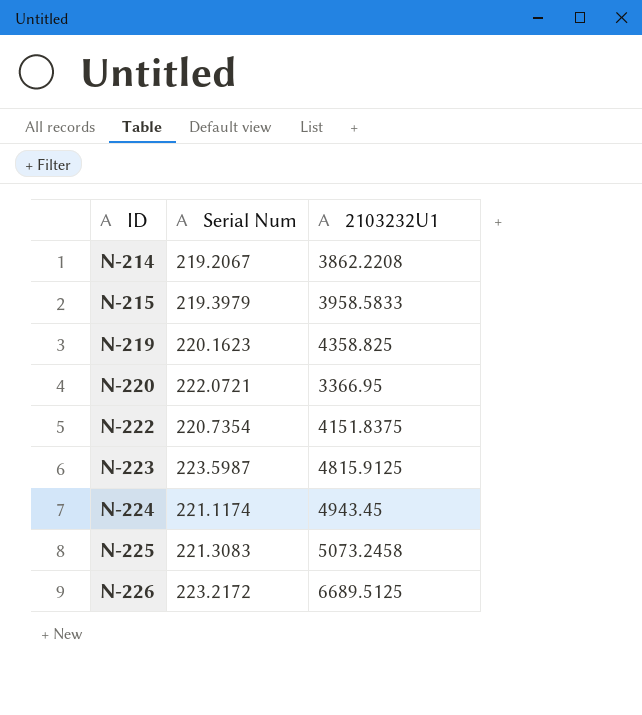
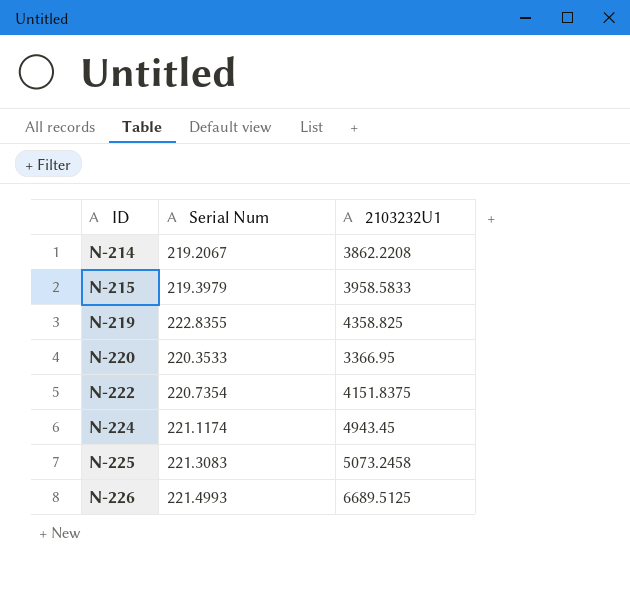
row N-223: 223.5987 | 4815.9125 -> none
N-219 | Serial Num: 220.1623 -> 222.8355
N-220 | Serial Num: 222.0721 -> 220.3533
N-226 | Serial Num: 223.2172 -> 221.4993

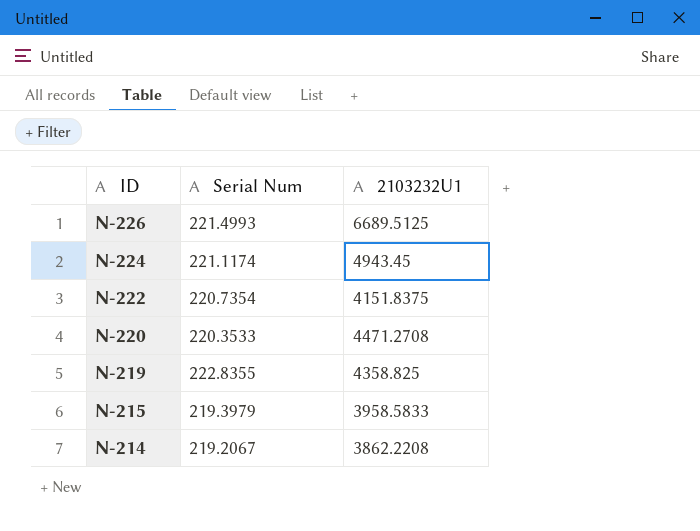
row order: ID ascending -> ID descending
row N-225: 221.3083 | 5073.2458 -> none
N-220 | 2103232U1: 3366.95 -> 4471.2708

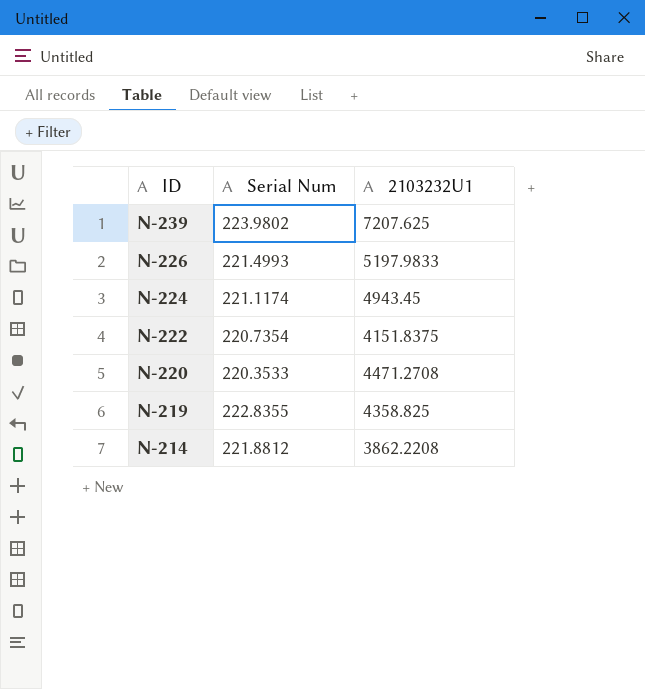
row N-215: 219.3979 | 3958.5833 -> none
row N-239: none -> 223.9802 | 7207.625
N-226 | 2103232U1: 6689.5125 -> 5197.9833
N-214 | Serial Num: 219.2067 -> 221.8812

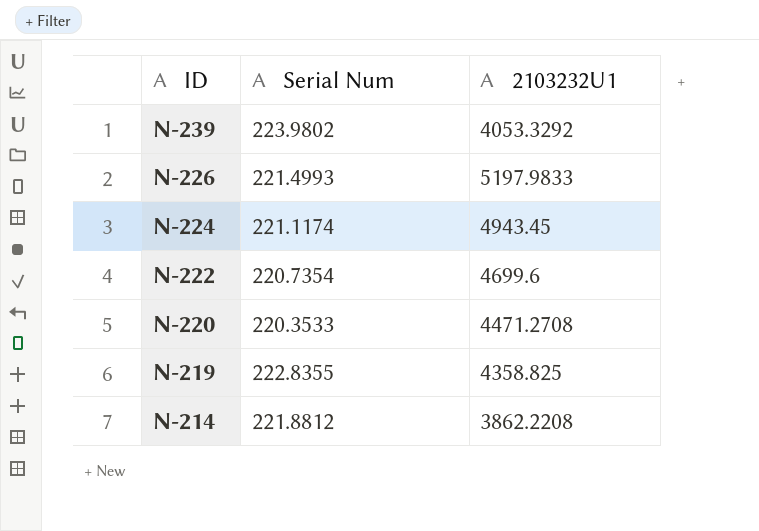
N-239 | 2103232U1: 7207.625 -> 4053.3292
N-222 | 2103232U1: 4151.8375 -> 4699.6

